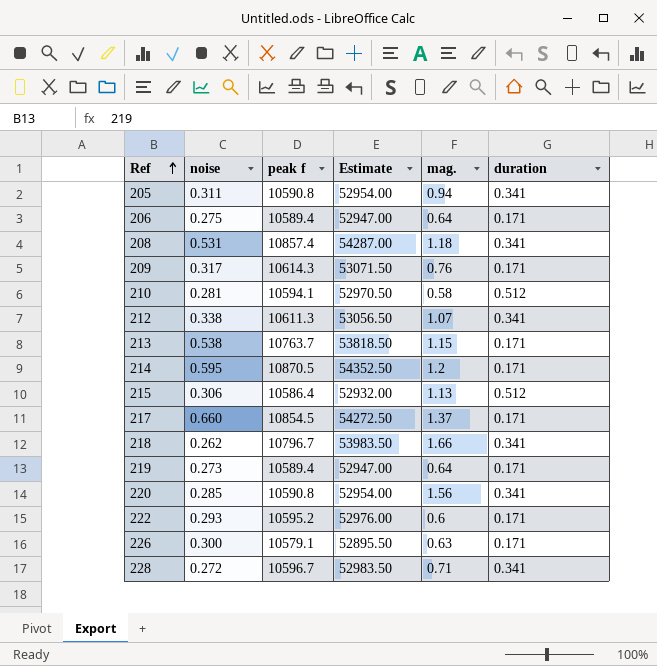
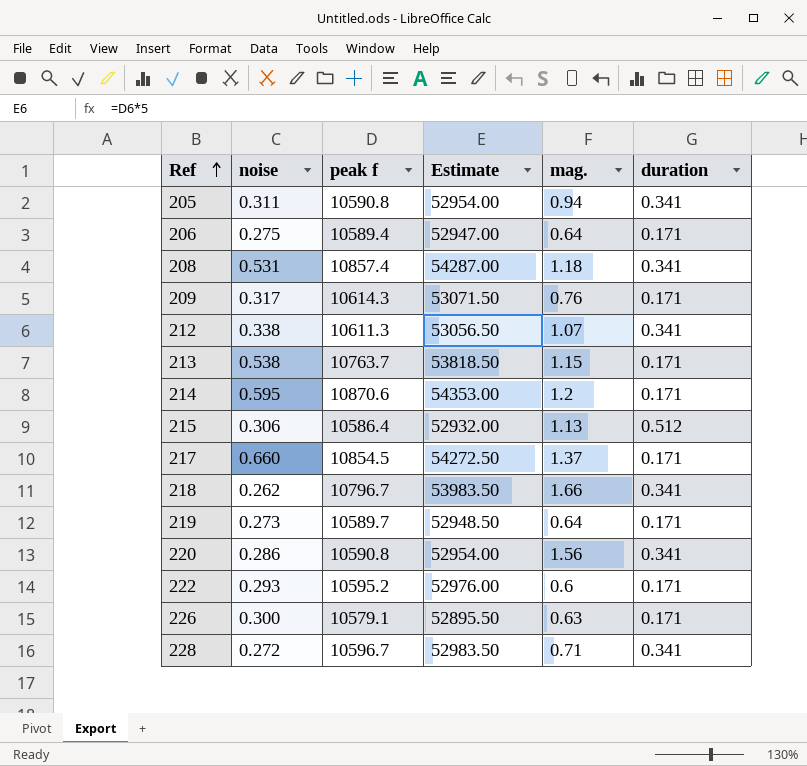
row 210: 0.281 | 10594.1 | 52970.50 | 0.58 | 0.512 -> none
214 | peak f: 10870.5 -> 10870.6
214 | Estimate: 54352.50 -> 54353.00
219 | peak f: 10589.4 -> 10589.7
219 | Estimate: 52947.00 -> 52948.50
220 | noise: 0.285 -> 0.286

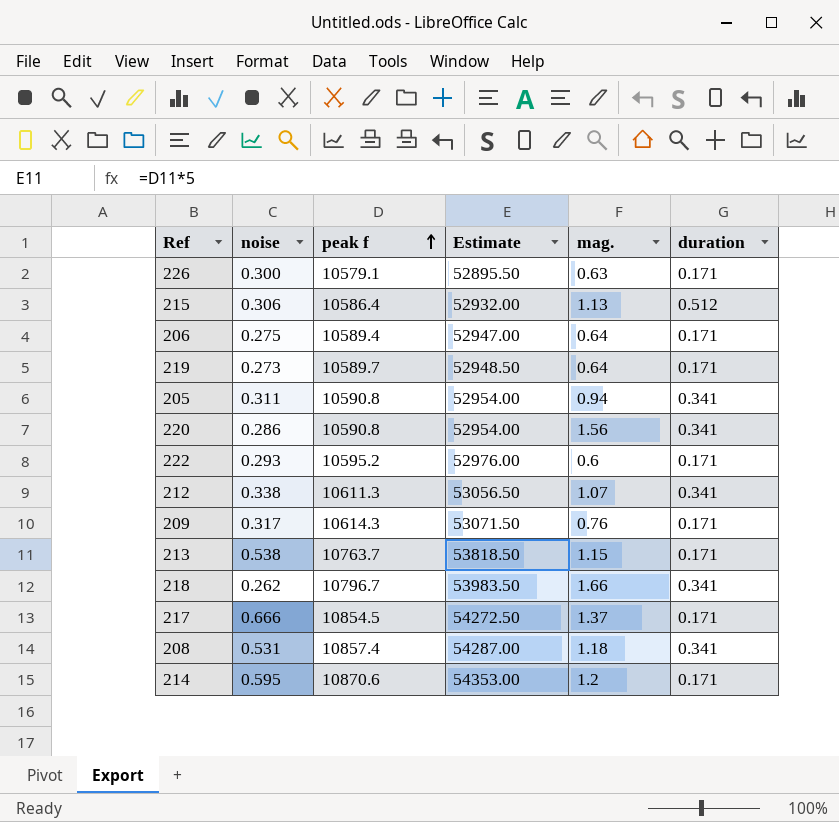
row order: Ref ascending -> peak f ascending
row 228: 0.272 | 10596.7 | 52983.50 | 0.71 | 0.341 -> none
217 | noise: 0.660 -> 0.666

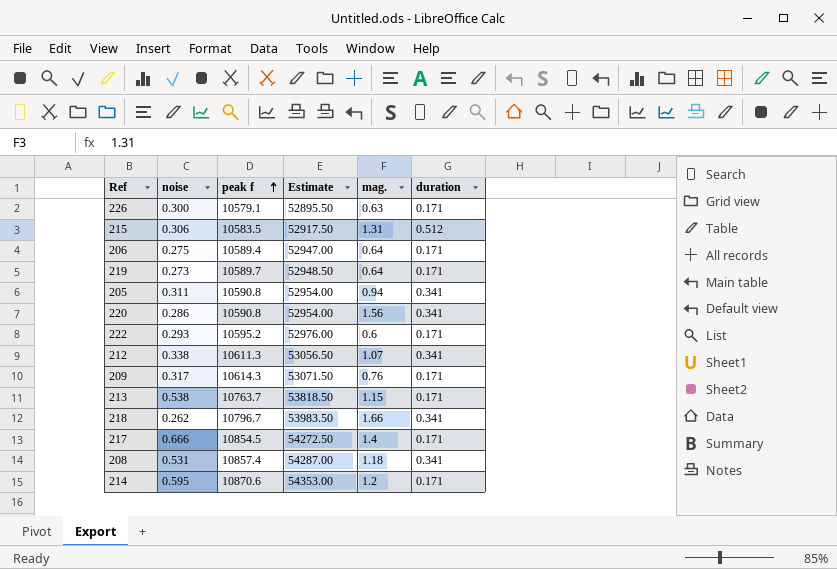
215 | peak f: 10586.4 -> 10583.5
215 | Estimate: 52932.00 -> 52917.50
215 | mag.: 1.13 -> 1.31
217 | mag.: 1.37 -> 1.4

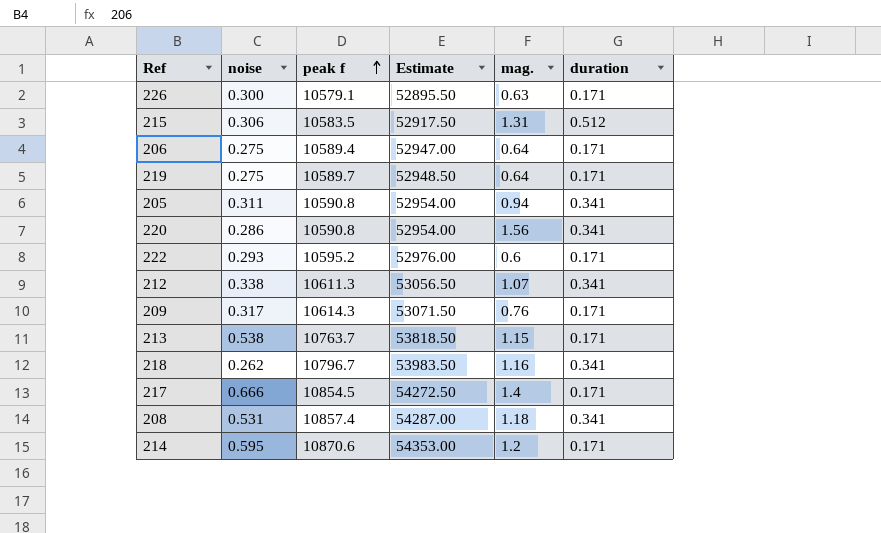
219 | noise: 0.273 -> 0.275
218 | mag.: 1.66 -> 1.16

